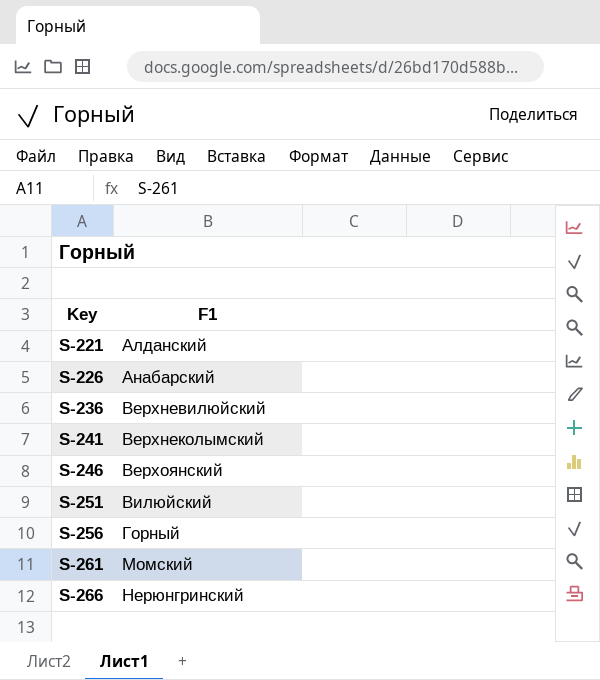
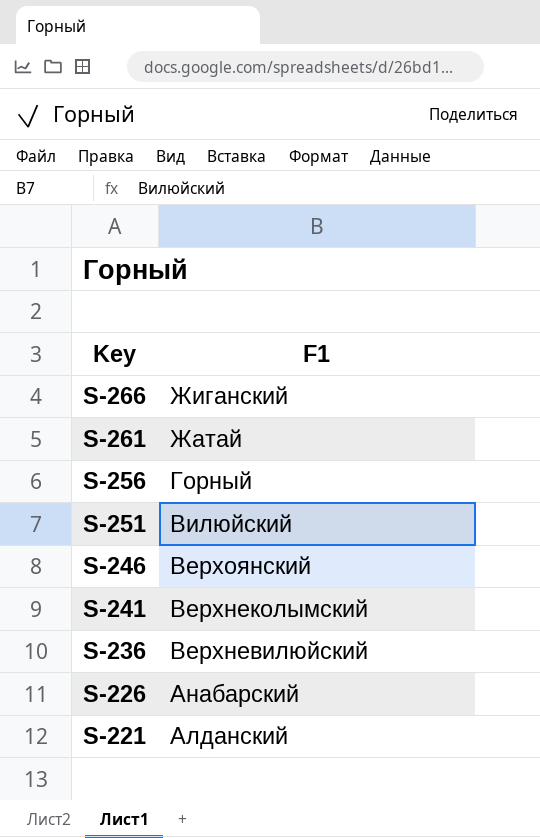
row order: Key ascending -> Key descending
S-266 | F1: Нерюнгринский -> Жиганский
S-261 | F1: Момский -> Жатай

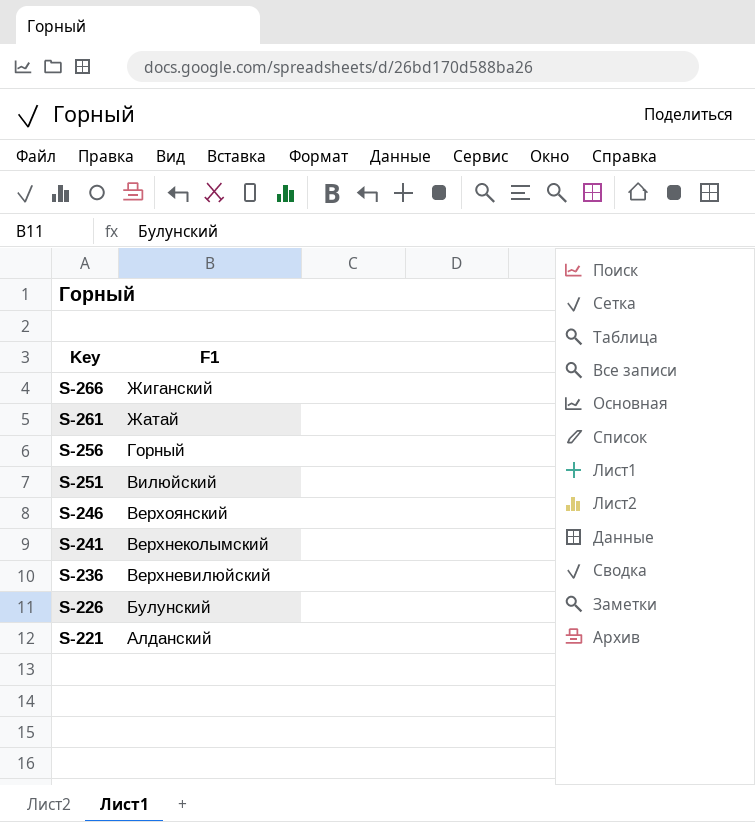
S-226 | F1: Анабарский -> Булунский

